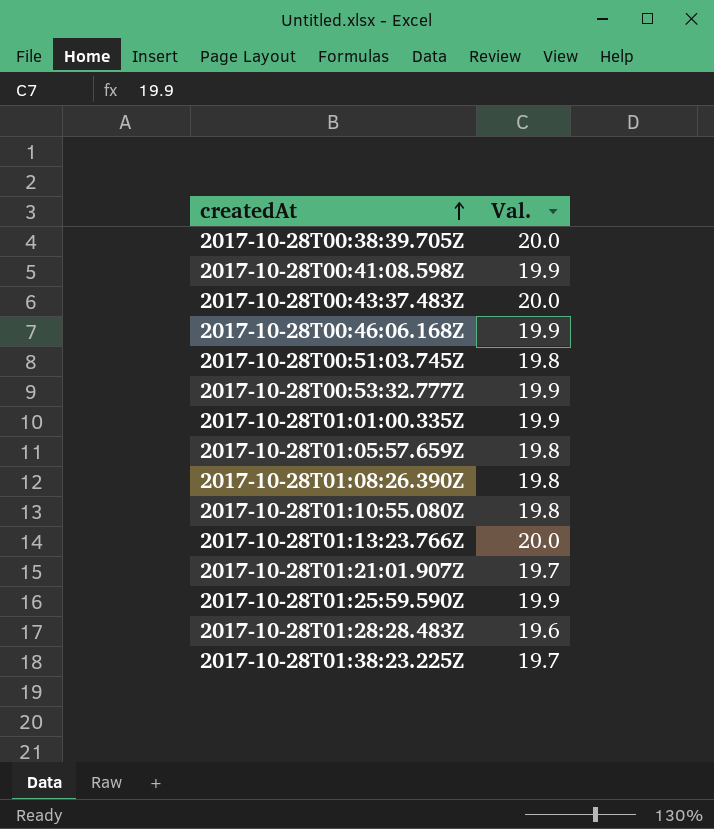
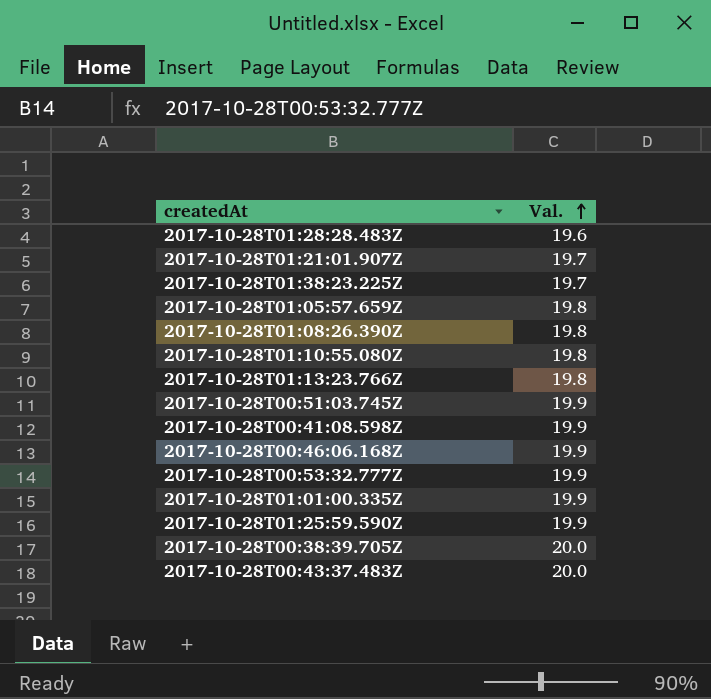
row order: createdAt ascending -> Val. ascending
2017-10-28T01:13:23.766Z | Val.: 20.0 -> 19.8
2017-10-28T00:51:03.745Z | Val.: 19.8 -> 19.9

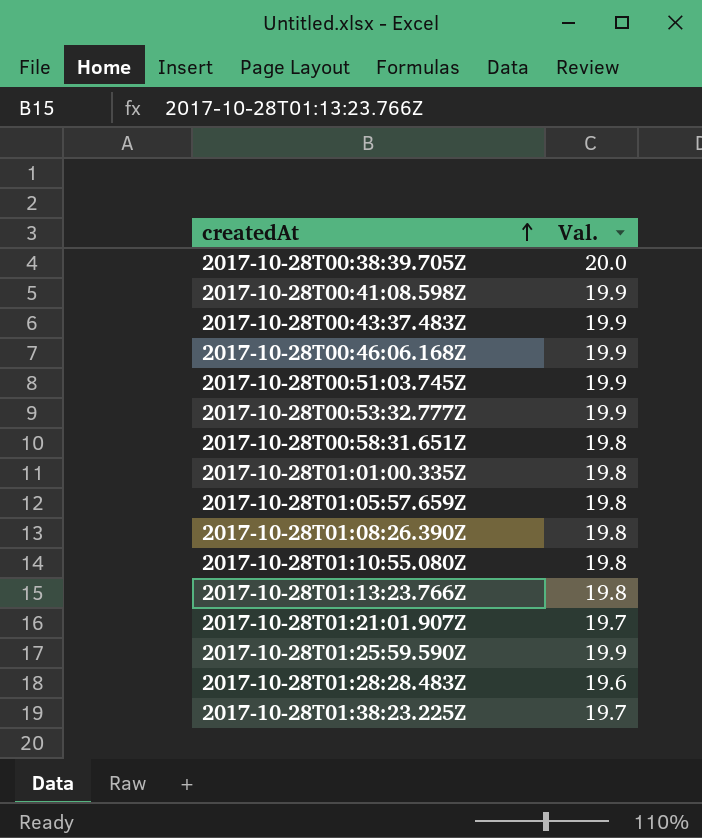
row order: Val. ascending -> createdAt ascending
2017-10-28T00:43:37.483Z | Val.: 20.0 -> 19.9
row 2017-10-28T00:58:31.651Z: none -> 19.8
2017-10-28T01:01:00.335Z | Val.: 19.9 -> 19.8

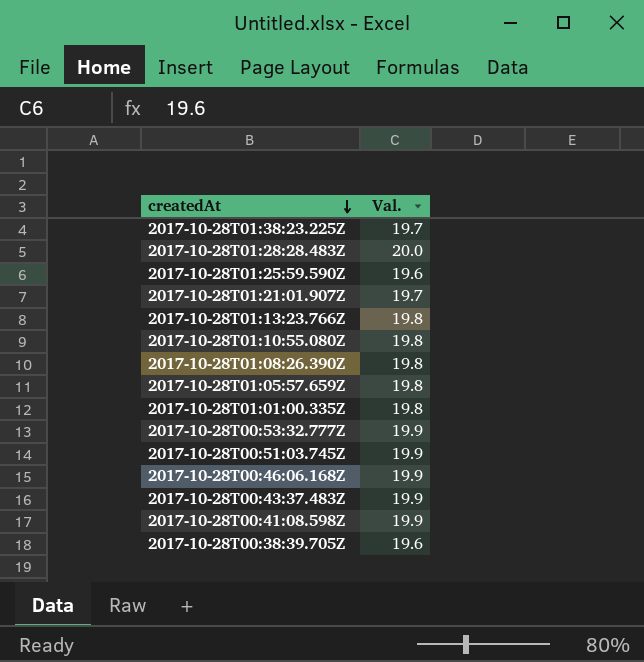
row order: createdAt ascending -> createdAt descending
row 2017-10-28T00:58:31.651Z: 19.8 -> none
2017-10-28T01:28:28.483Z | Val.: 19.6 -> 20.0
2017-10-28T01:25:59.590Z | Val.: 19.9 -> 19.6
2017-10-28T00:38:39.705Z | Val.: 20.0 -> 19.6

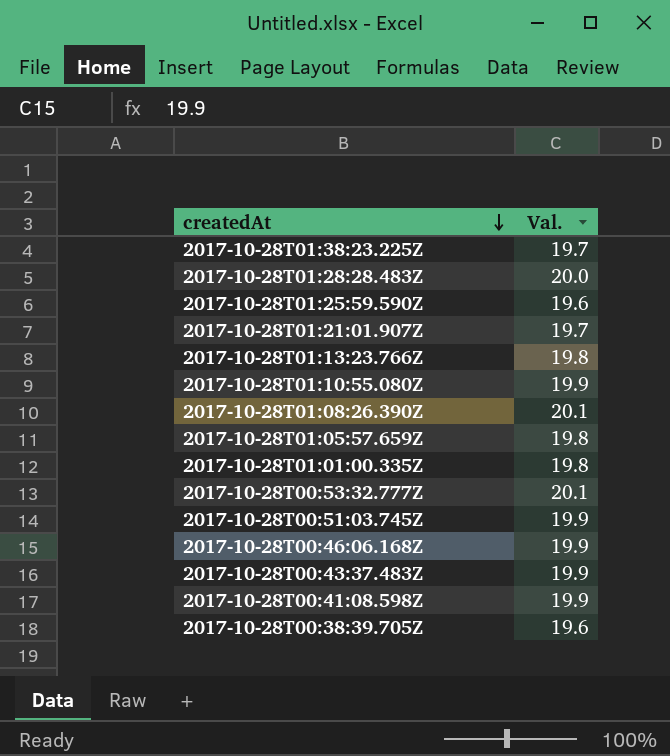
2017-10-28T01:10:55.080Z | Val.: 19.8 -> 19.9
2017-10-28T01:08:26.390Z | Val.: 19.8 -> 20.1
2017-10-28T00:53:32.777Z | Val.: 19.9 -> 20.1

